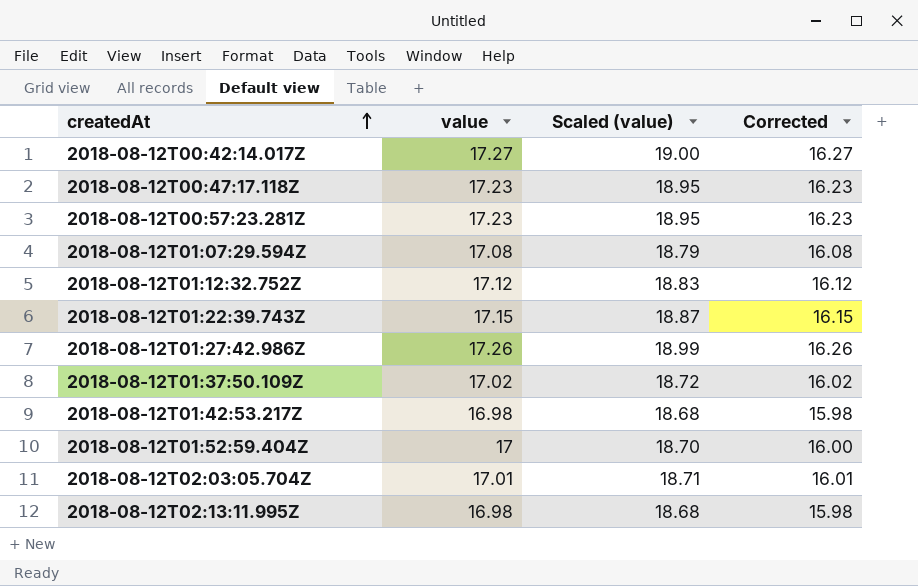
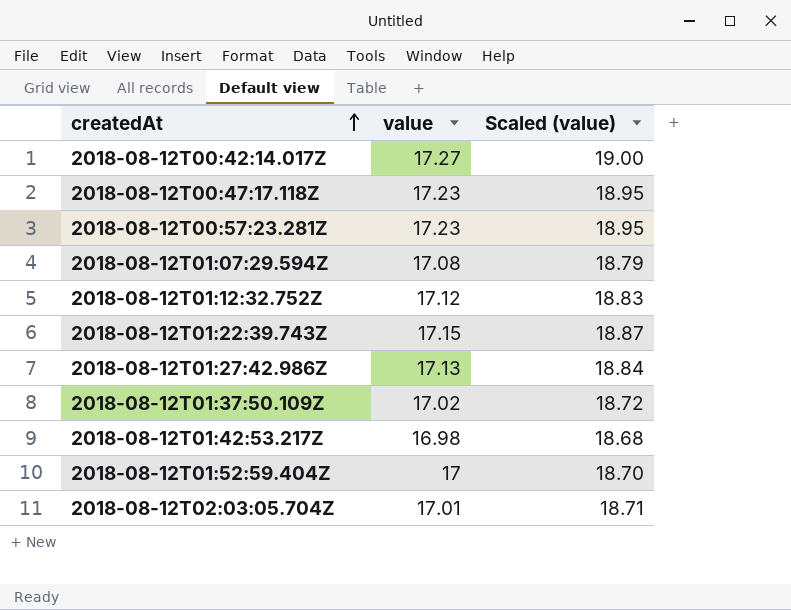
column Corrected | formula: [value] - 1 -> none
row 2018-08-12T02:13:11.995Z: 16.98 | 18.68 | 15.98 -> none
2018-08-12T01:27:42.986Z | value: 17.26 -> 17.13
2018-08-12T01:27:42.986Z | Scaled (value): 18.99 -> 18.84

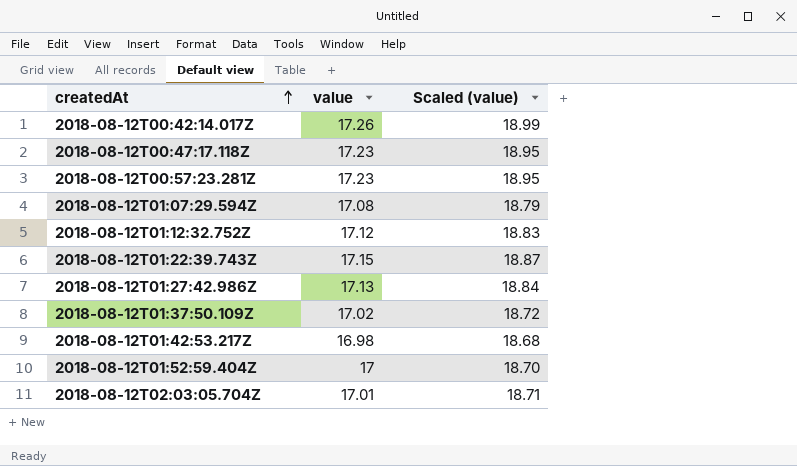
2018-08-12T00:42:14.017Z | value: 17.27 -> 17.26
2018-08-12T00:42:14.017Z | Scaled (value): 19.00 -> 18.99

